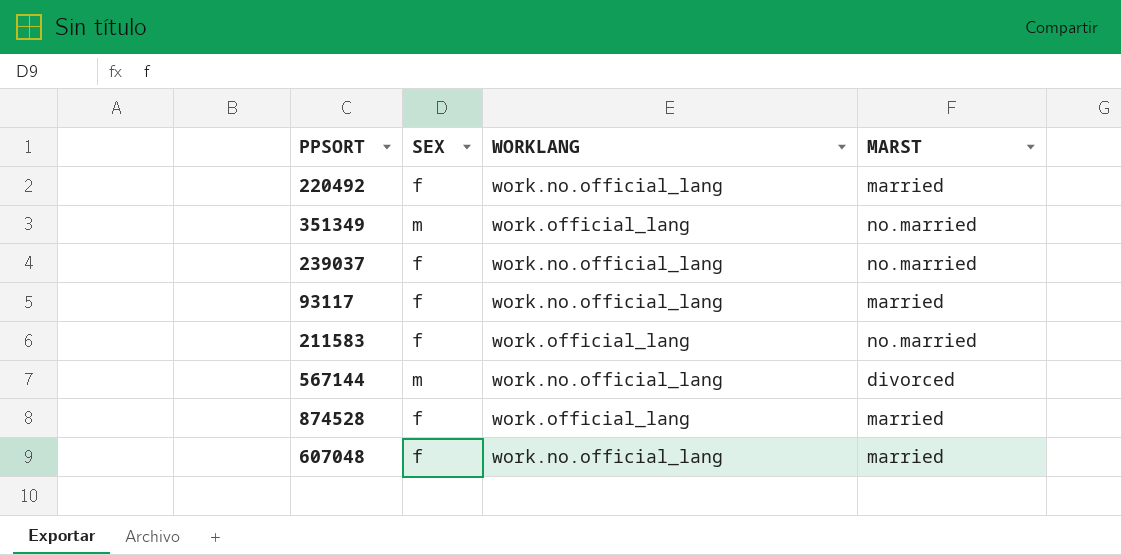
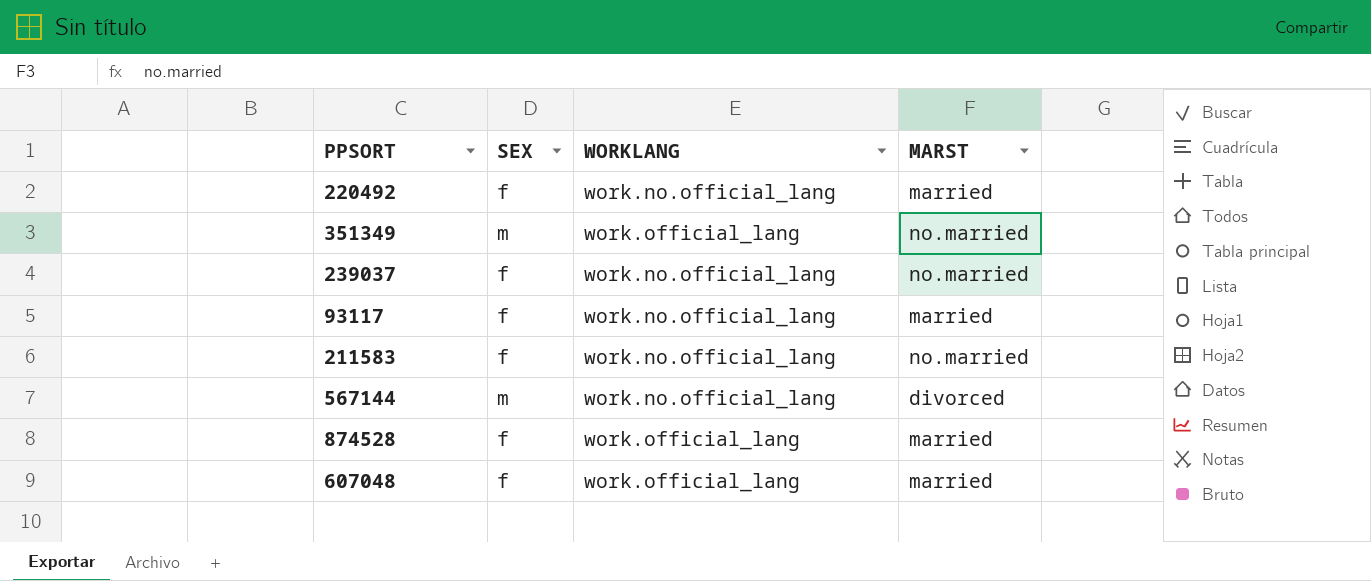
211583 | WORKLANG: work.official_lang -> work.no.official_lang
607048 | WORKLANG: work.no.official_lang -> work.official_lang

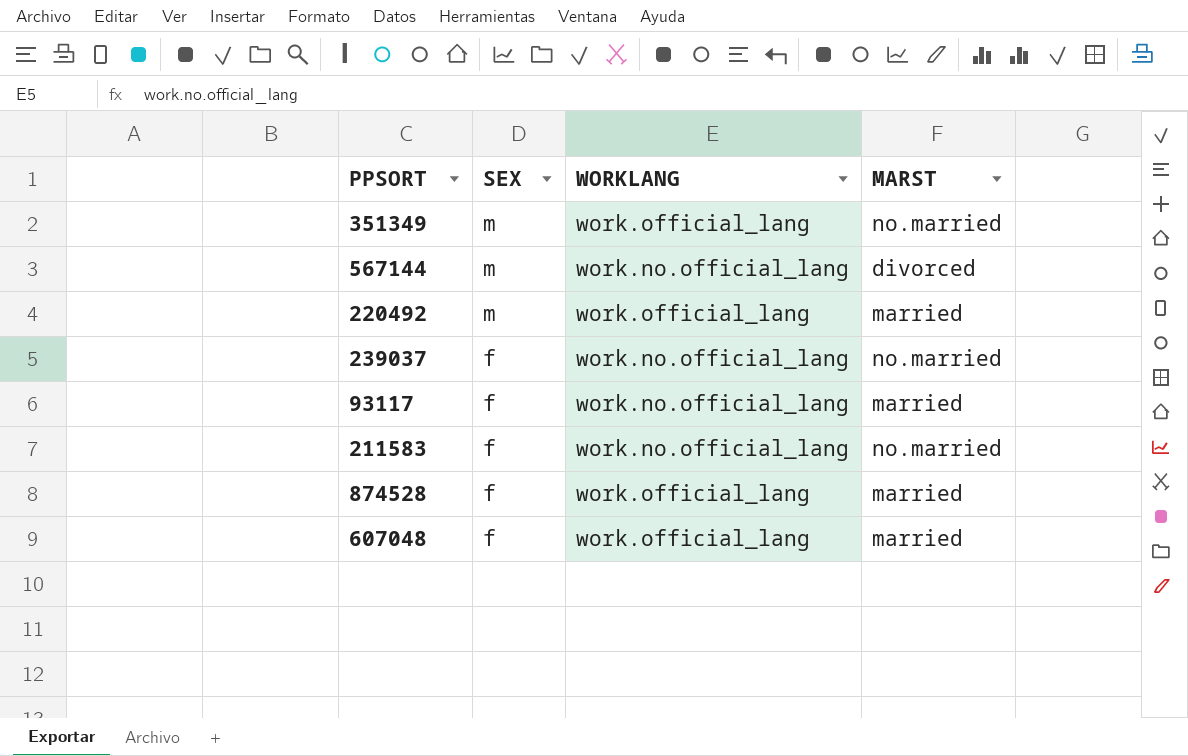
row order: none -> SEX descending
220492 | SEX: f -> m
220492 | WORKLANG: work.no.official_lang -> work.official_lang

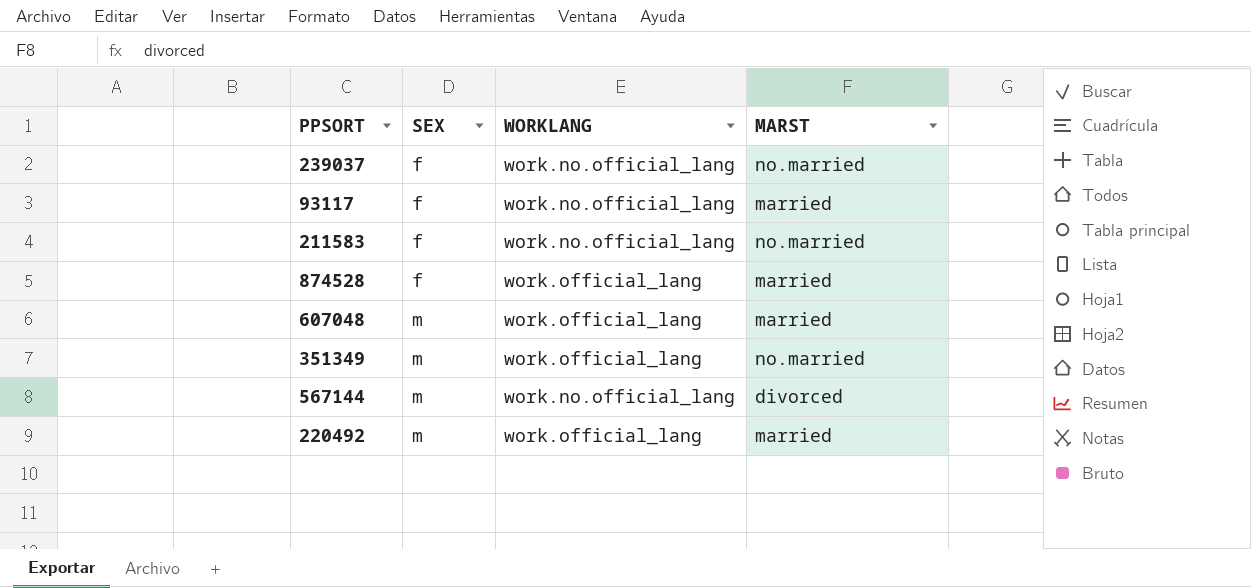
row order: SEX descending -> SEX ascending
607048 | SEX: f -> m

